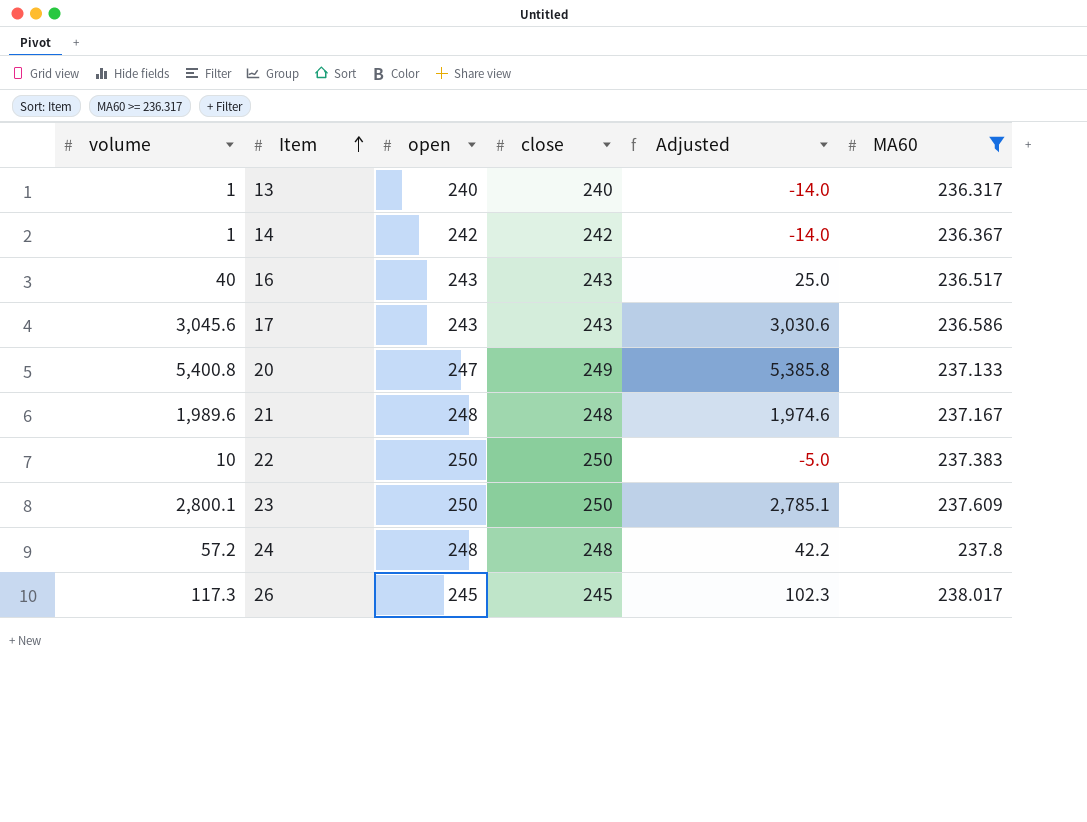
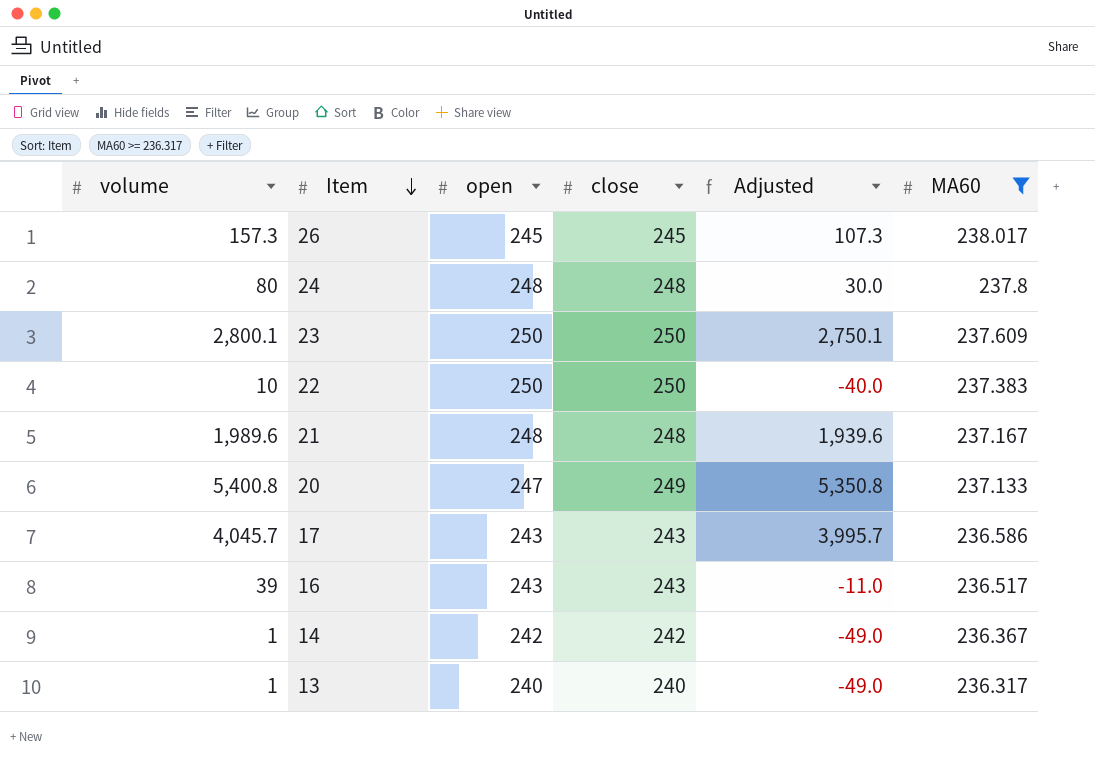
row order: Item ascending -> Item descending
column Adjusted | formula: [volume] - 15 -> [volume] - 50
26 | volume: 117.3 -> 157.3
24 | volume: 57.2 -> 80
17 | volume: 3,045.6 -> 4,045.7
16 | volume: 40 -> 39

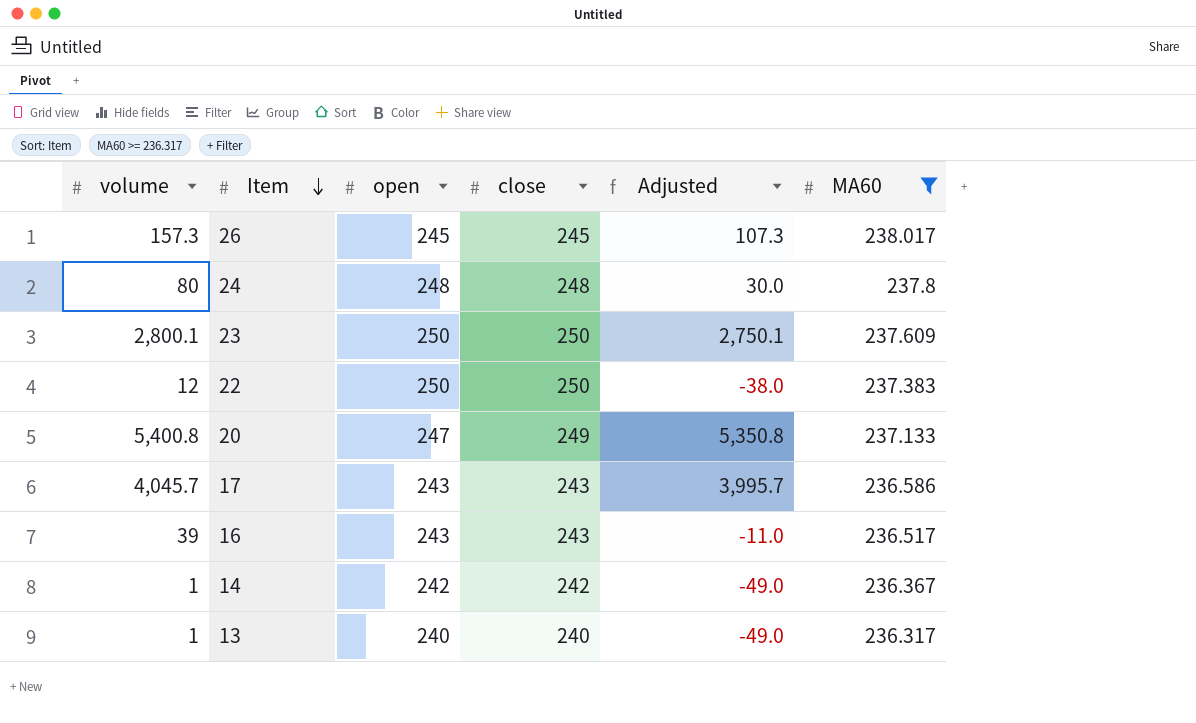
row 21: 1,989.6 | 248 | 248 | 1,939.6 | 237.167 -> none
22 | volume: 10 -> 12
22 | Adjusted: -40.0 -> -38.0

